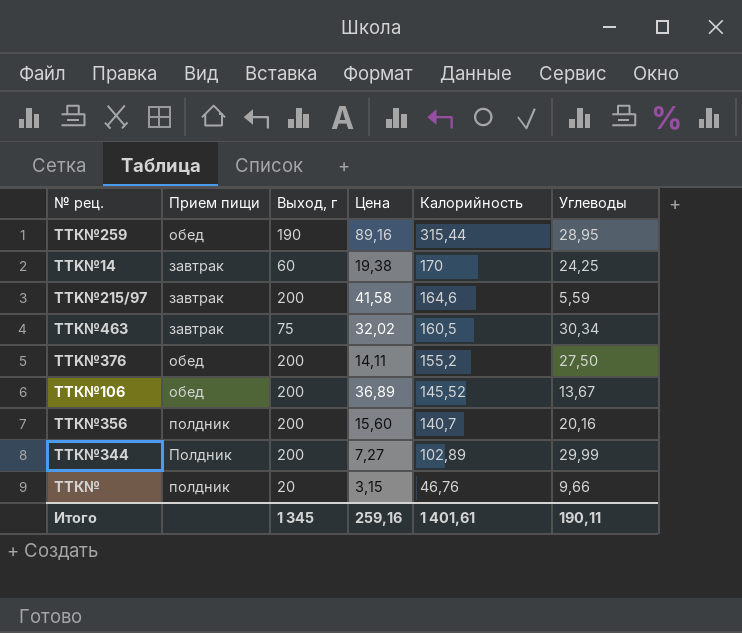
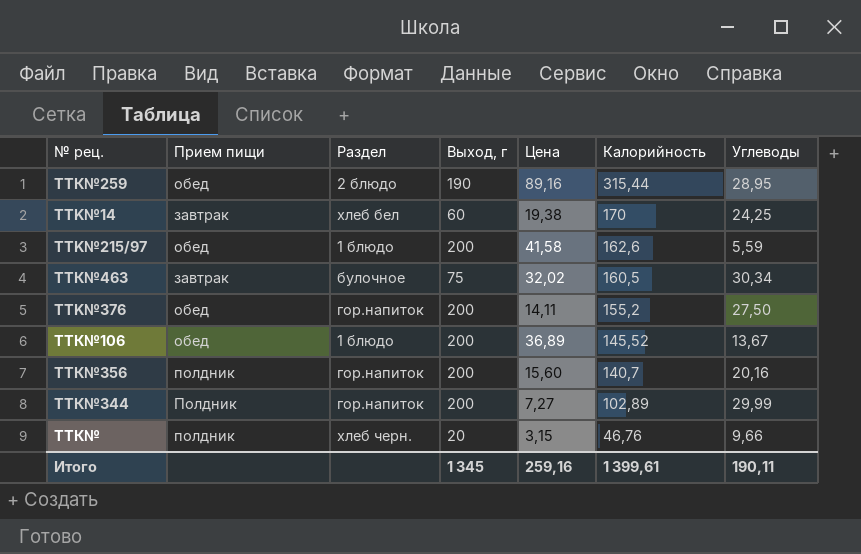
column Раздел | position: none -> 3
TTK№215/97 | Прием пищи: завтрак -> обед
TTK№215/97 | Калорийность: 164,6 -> 162,6
Итого | Калорийность: 1 401,61 -> 1 399,61

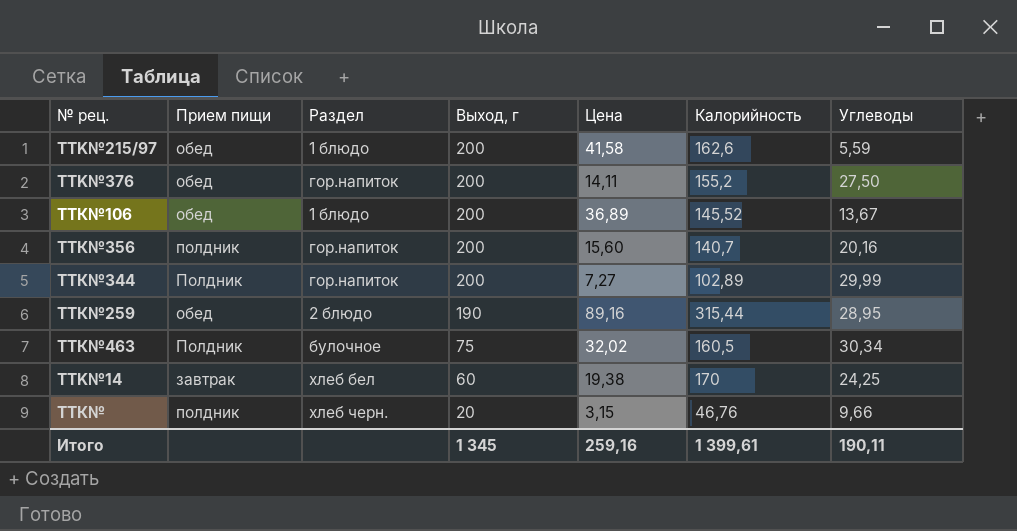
row order: Калорийность descending -> Выход, г descending
ТТК№463 | Прием пищи: завтрак -> Полдник

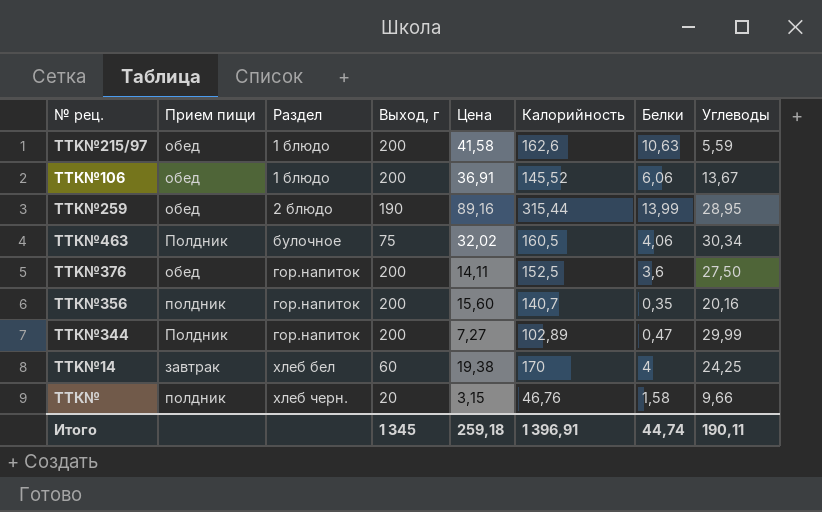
row order: Выход, г descending -> Раздел ascending
column Белки | position: none -> 7
ТТК№106 | Цена: 36,89 -> 36,91
TTK№376 | Калорийность: 155,2 -> 152,5
Итого | Цена: 259,16 -> 259,18
Итого | Калорийность: 1 399,61 -> 1 396,91

